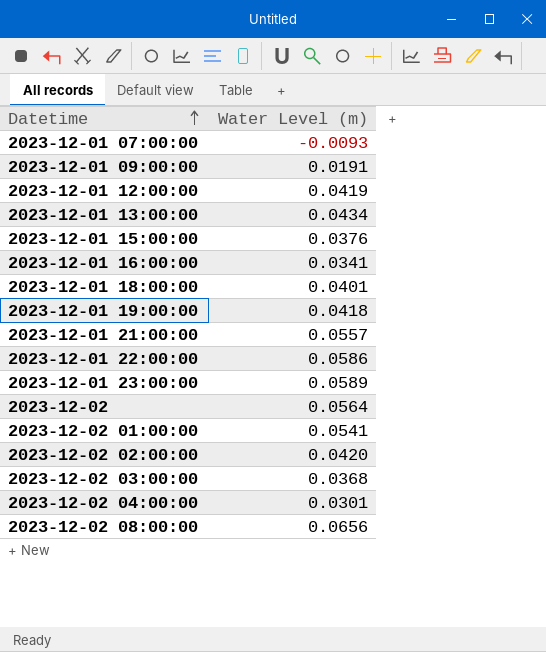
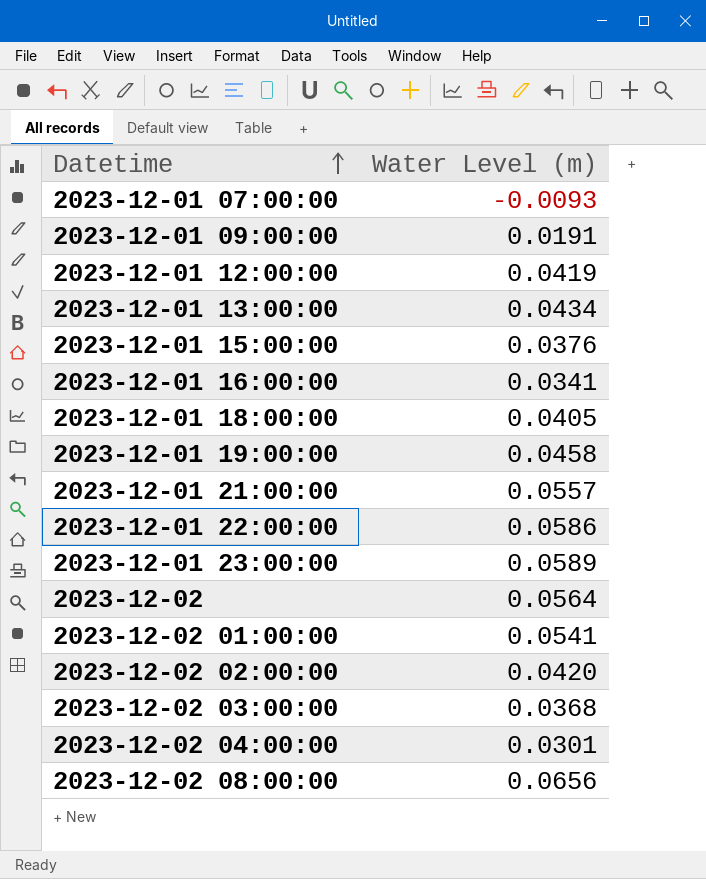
2023-12-01 18:00:00 | Water Level (m): 0.0401 -> 0.0405
2023-12-01 19:00:00 | Water Level (m): 0.0418 -> 0.0458

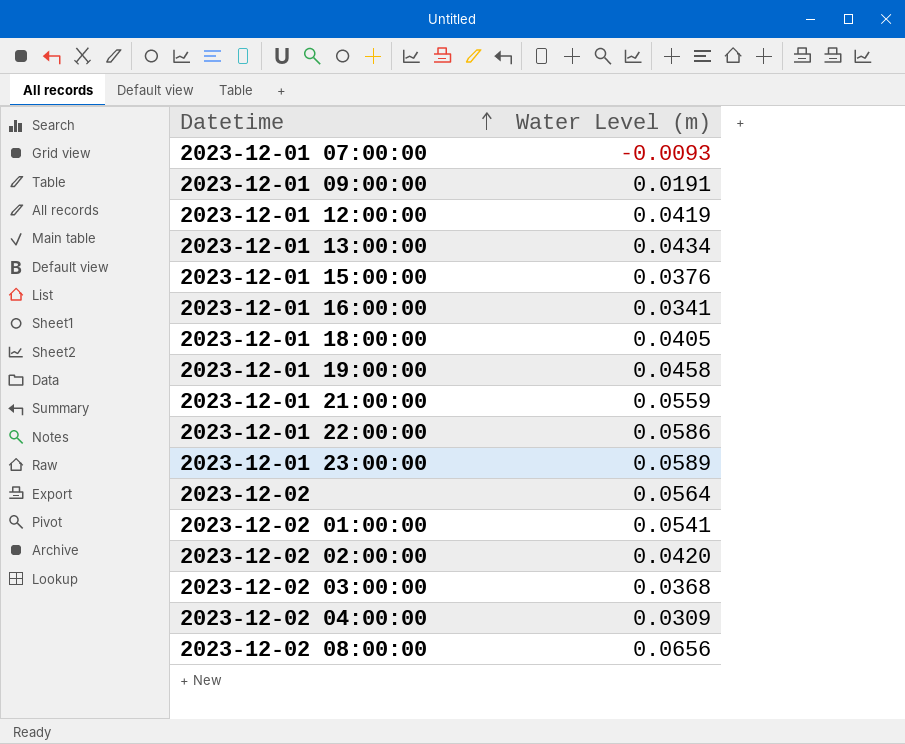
2023-12-01 21:00:00 | Water Level (m): 0.0557 -> 0.0559
2023-12-02 04:00:00 | Water Level (m): 0.0301 -> 0.0309

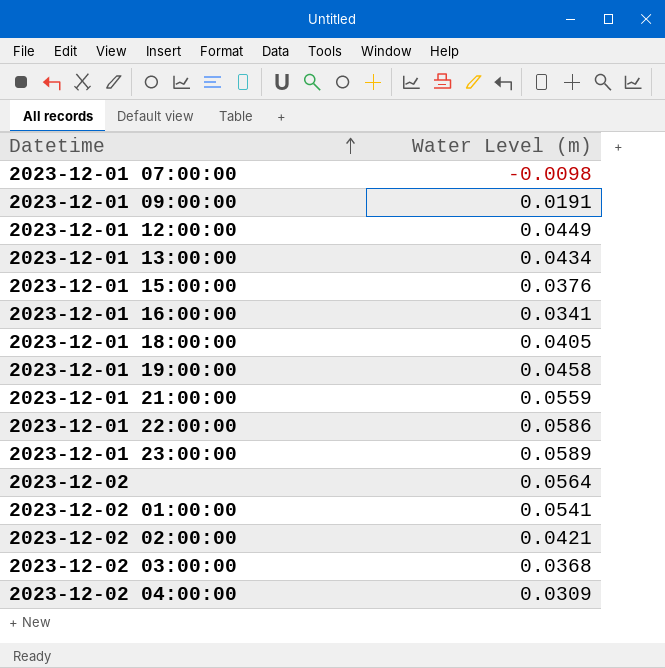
row 2023-12-02 08:00:00: 0.0656 -> none
2023-12-01 07:00:00 | Water Level (m): -0.0093 -> -0.0098
2023-12-01 12:00:00 | Water Level (m): 0.0419 -> 0.0449
2023-12-02 02:00:00 | Water Level (m): 0.0420 -> 0.0421

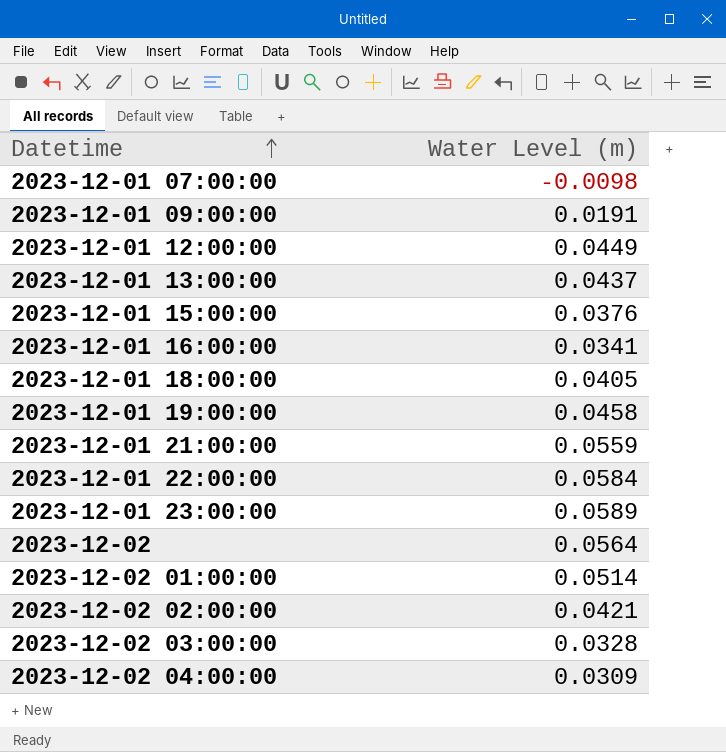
2023-12-01 13:00:00 | Water Level (m): 0.0434 -> 0.0437
2023-12-01 22:00:00 | Water Level (m): 0.0586 -> 0.0584
2023-12-02 01:00:00 | Water Level (m): 0.0541 -> 0.0514
2023-12-02 03:00:00 | Water Level (m): 0.0368 -> 0.0328

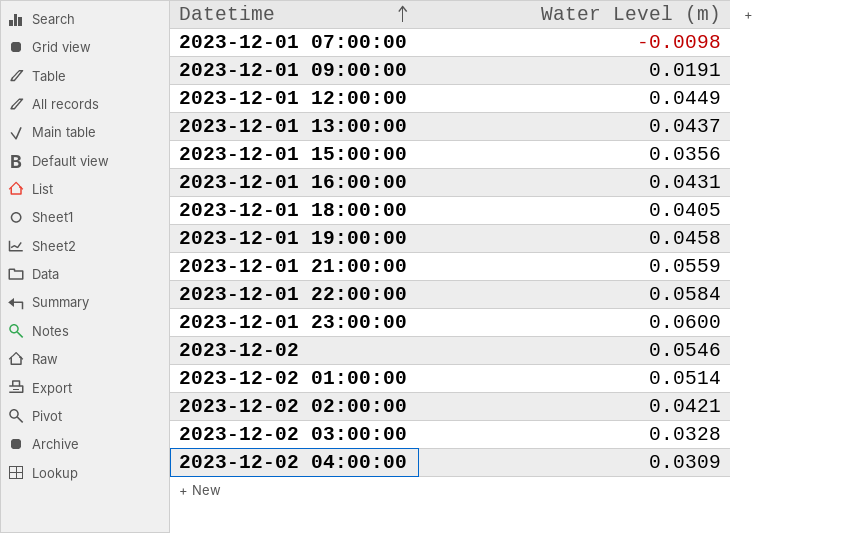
2023-12-01 15:00:00 | Water Level (m): 0.0376 -> 0.0356
2023-12-01 16:00:00 | Water Level (m): 0.0341 -> 0.0431
2023-12-01 23:00:00 | Water Level (m): 0.0589 -> 0.0600
2023-12-02 | Water Level (m): 0.0564 -> 0.0546

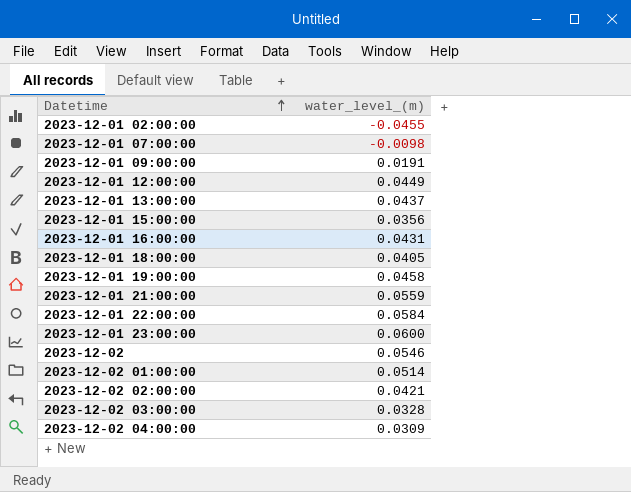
column name: Water Level (m) -> water_level_(m)
row 2023-12-01 02:00:00: none -> -0.0455

